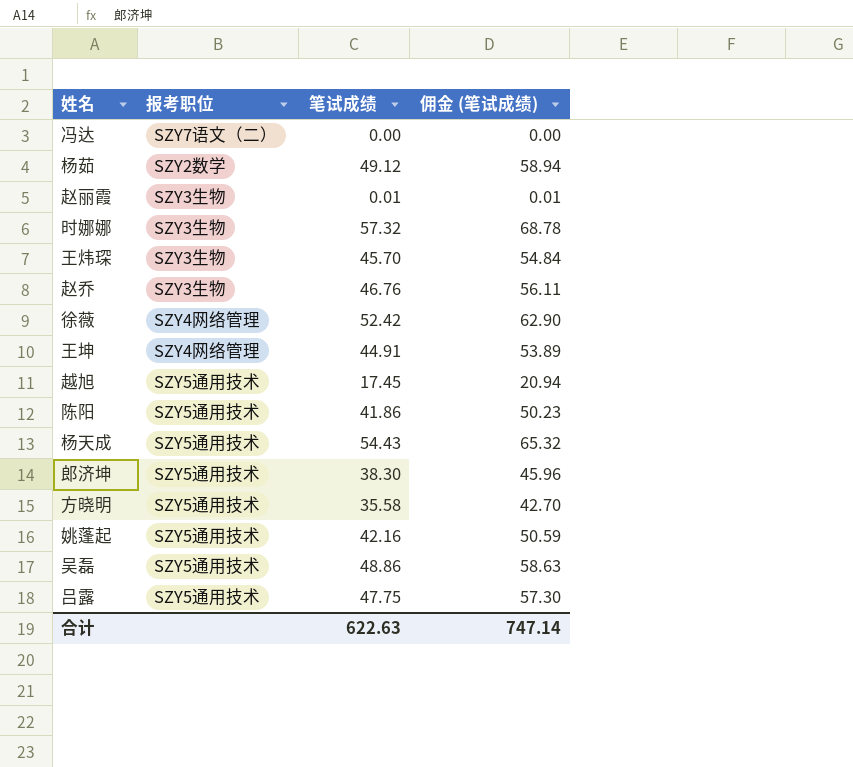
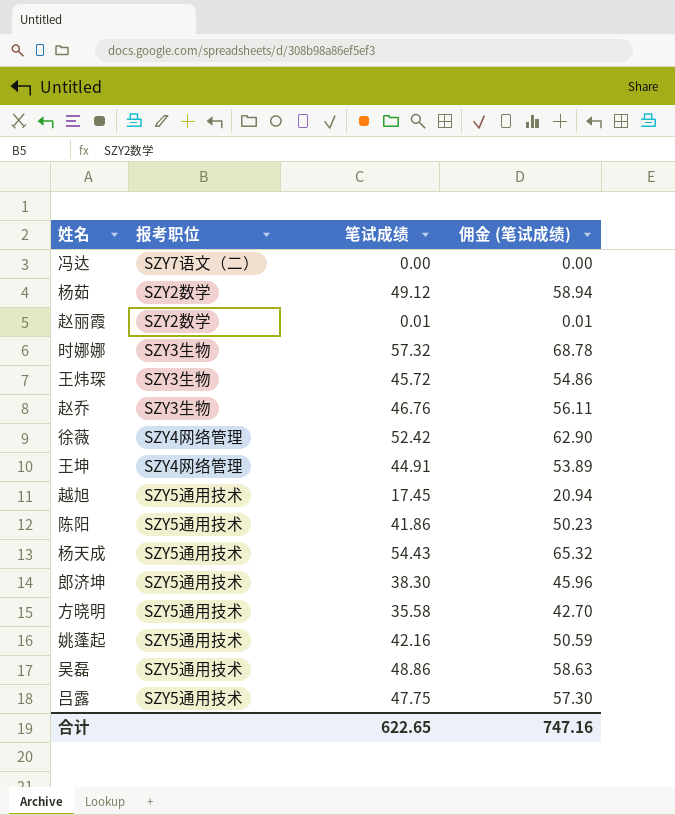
赵丽霞 | 报考职位: SZY3生物 -> SZY2数学
王炜琛 | 笔试成绩: 45.70 -> 45.72
王炜琛 | 佣金 (笔试成绩): 54.84 -> 54.86
合计 | 笔试成绩: 622.63 -> 622.65
合计 | 佣金 (笔试成绩): 747.14 -> 747.16

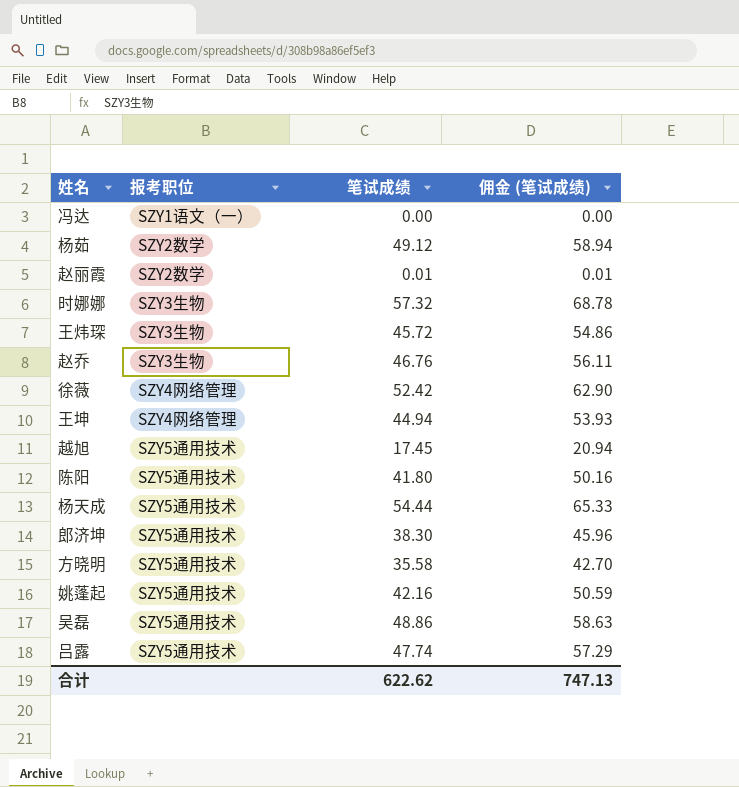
冯达 | 报考职位: SZY7语文（二） -> SZY1语文（一）
王坤 | 笔试成绩: 44.91 -> 44.94
王坤 | 佣金 (笔试成绩): 53.89 -> 53.93
陈阳 | 笔试成绩: 41.86 -> 41.80
陈阳 | 佣金 (笔试成绩): 50.23 -> 50.16
杨天成 | 笔试成绩: 54.43 -> 54.44
杨天成 | 佣金 (笔试成绩): 65.32 -> 65.33
吕露 | 笔试成绩: 47.75 -> 47.74
吕露 | 佣金 (笔试成绩): 57.30 -> 57.29
合计 | 笔试成绩: 622.65 -> 622.62
合计 | 佣金 (笔试成绩): 747.16 -> 747.13

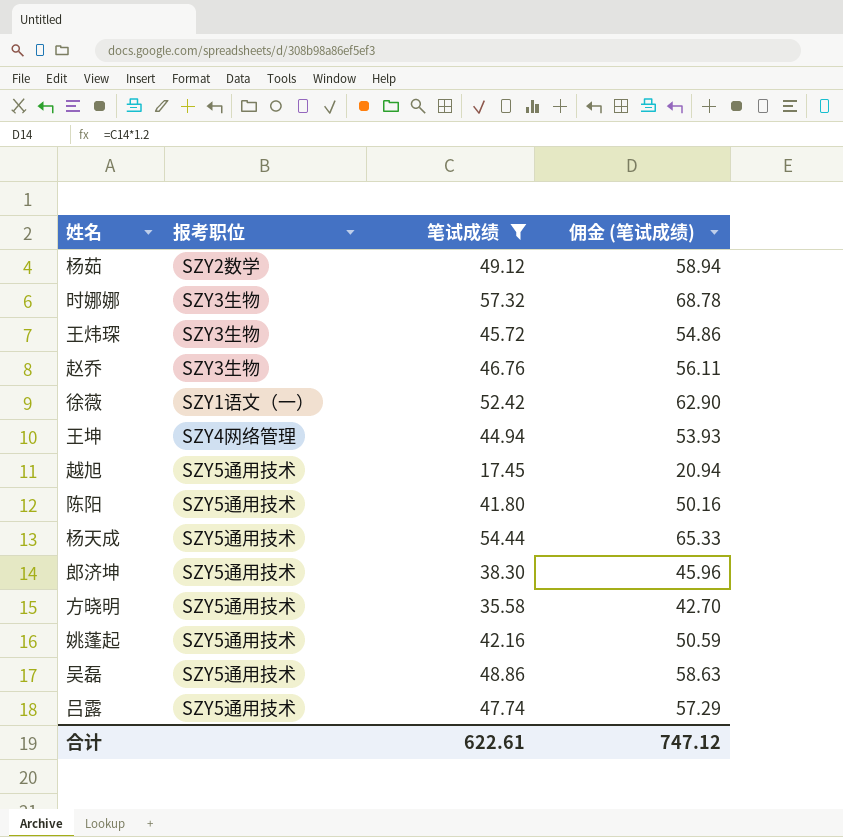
filter: none -> 笔试成绩 >= 17.45
徐薇 | 报考职位: SZY4网络管理 -> SZY1语文（一）
合计 | 笔试成绩: 622.62 -> 622.61
合计 | 佣金 (笔试成绩): 747.13 -> 747.12

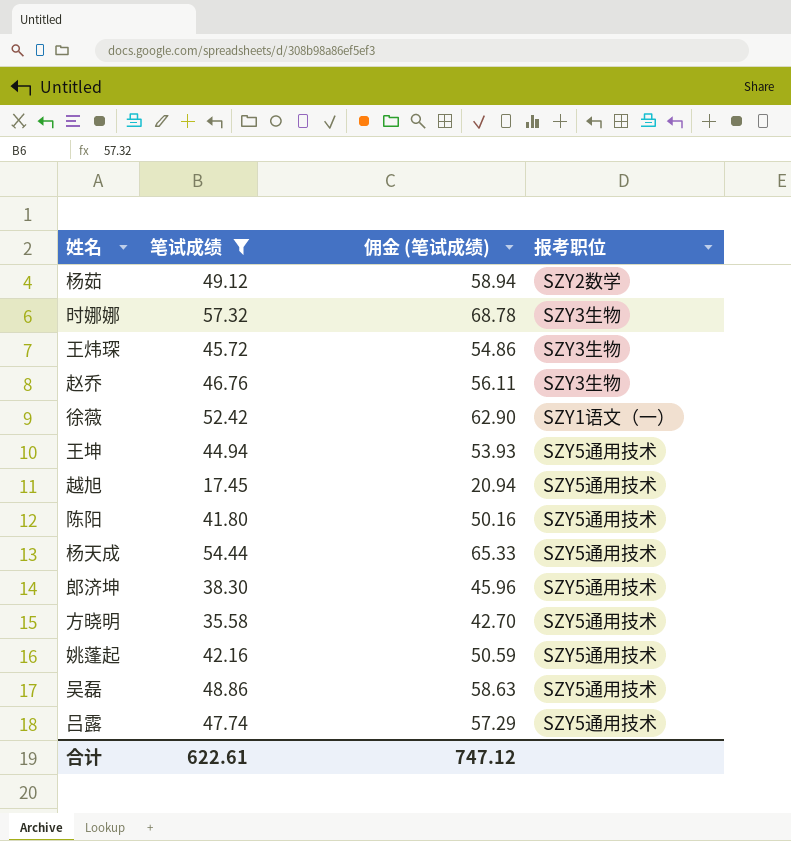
column 报考职位 | position: 2 -> 4
王坤 | 报考职位: SZY4网络管理 -> SZY5通用技术

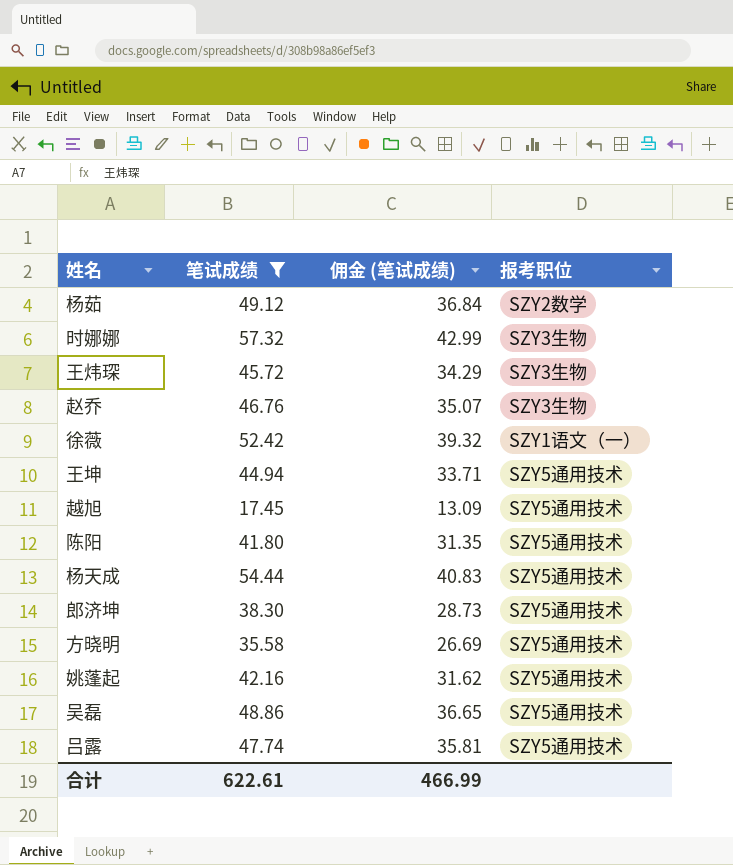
column 佣金 (笔试成绩) | formula: [笔试成绩] * 1.2 -> [笔试成绩] * 0.75
合计 | 佣金 (笔试成绩): 747.12 -> 466.99

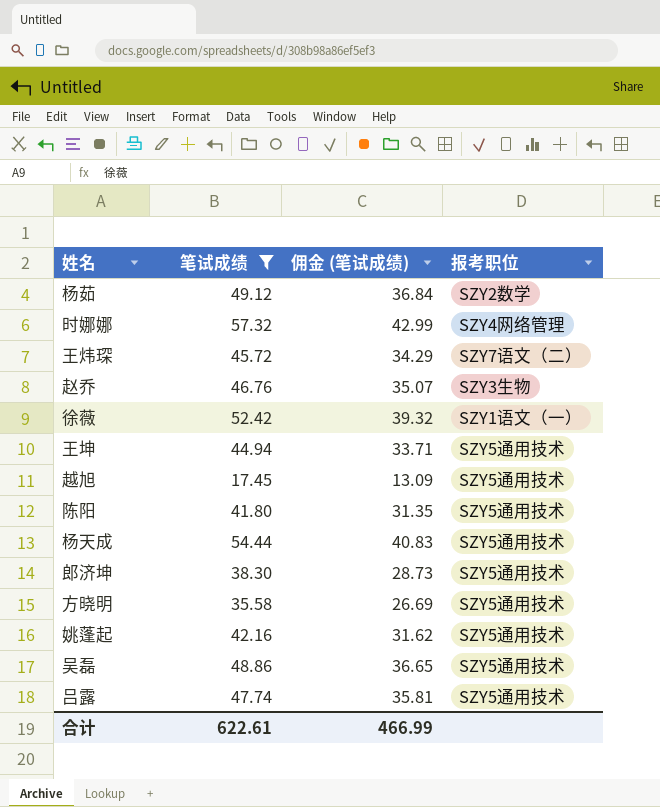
时娜娜 | 报考职位: SZY3生物 -> SZY4网络管理
王炜琛 | 报考职位: SZY3生物 -> SZY7语文（二）

